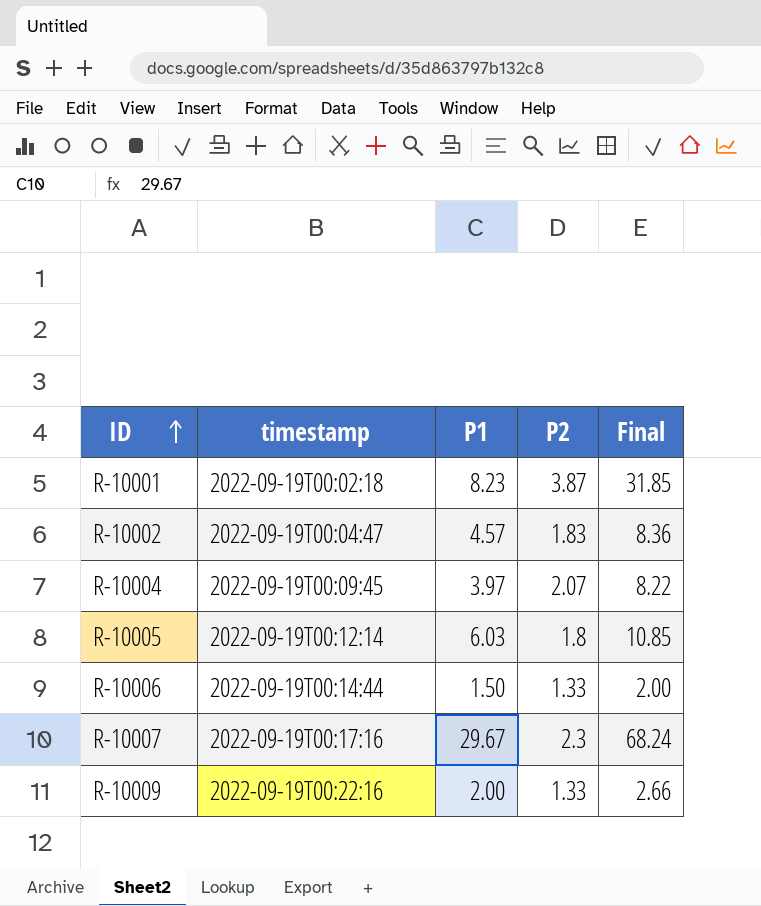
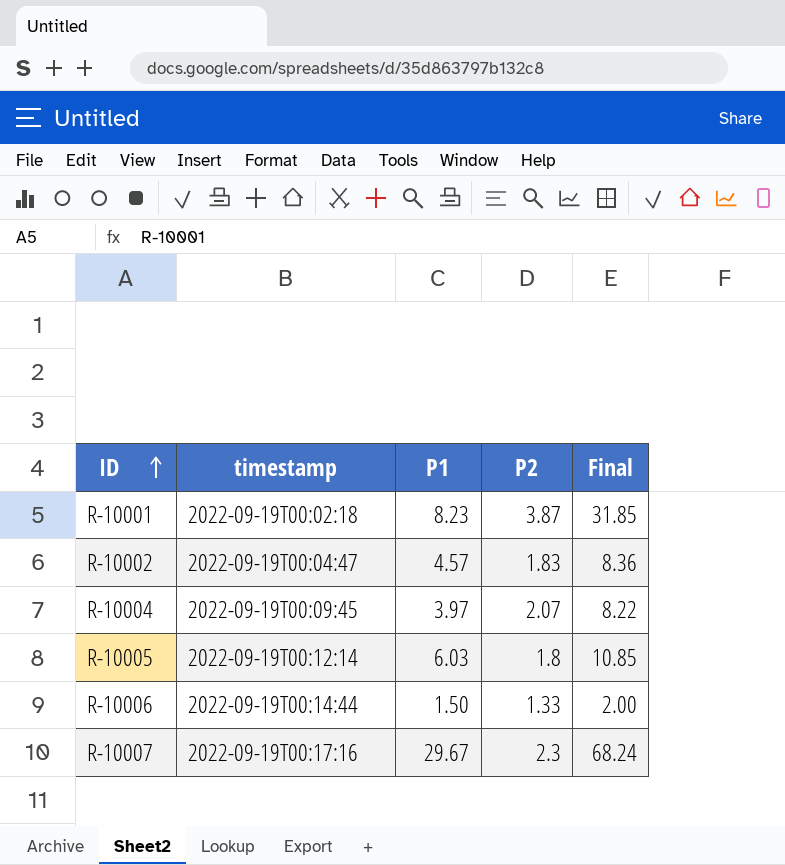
row R-10009: 2022-09-19T00:22:16 | 2.00 | 1.33 | 2.66 -> none

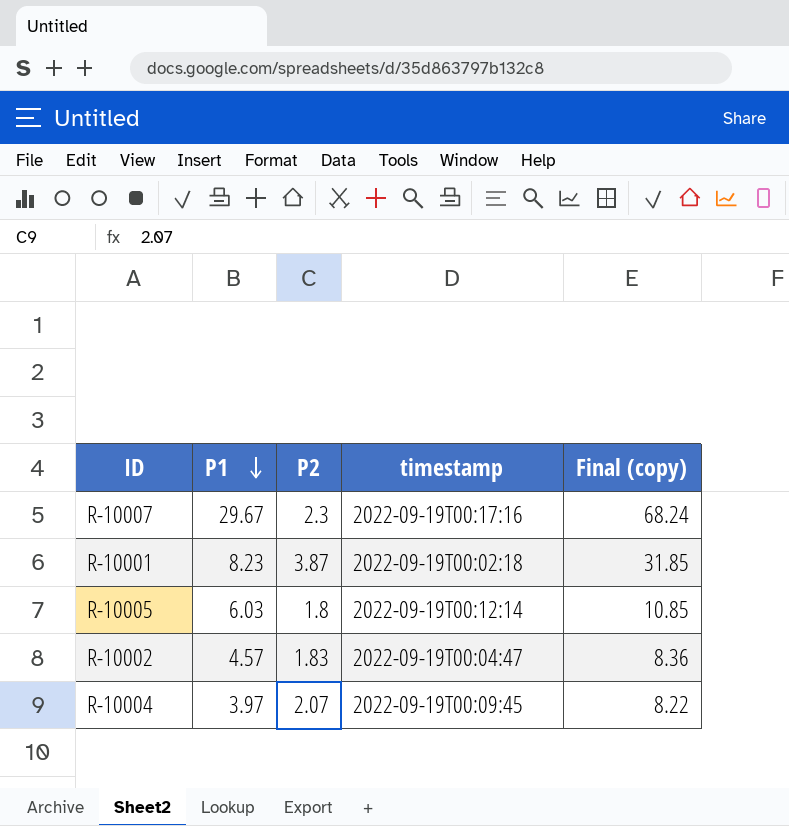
row order: ID ascending -> P1 descending
column timestamp | position: 2 -> 4
column name: Final -> Final (copy)
row R-10006: 2022-09-19T00:14:44 | 1.50 | 1.33 | 2.00 -> none

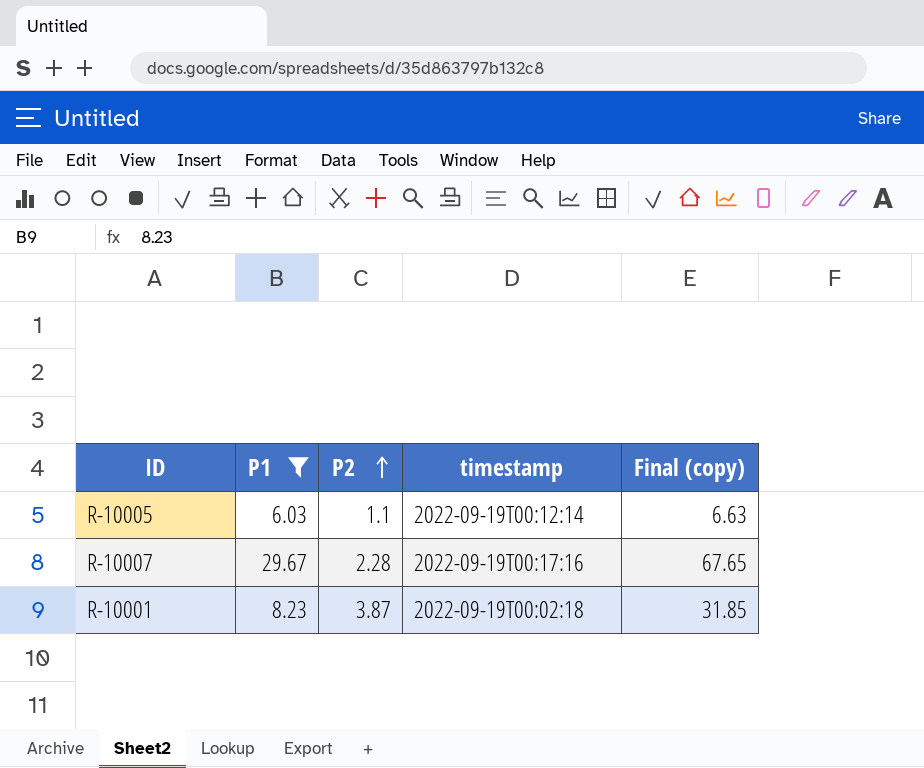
filter: none -> P1 >= 6.03
row order: P1 descending -> P2 ascending
R-10005 | P2: 1.8 -> 1.1
R-10005 | Final (copy): 10.85 -> 6.63
R-10007 | P2: 2.3 -> 2.28
R-10007 | Final (copy): 68.24 -> 67.65

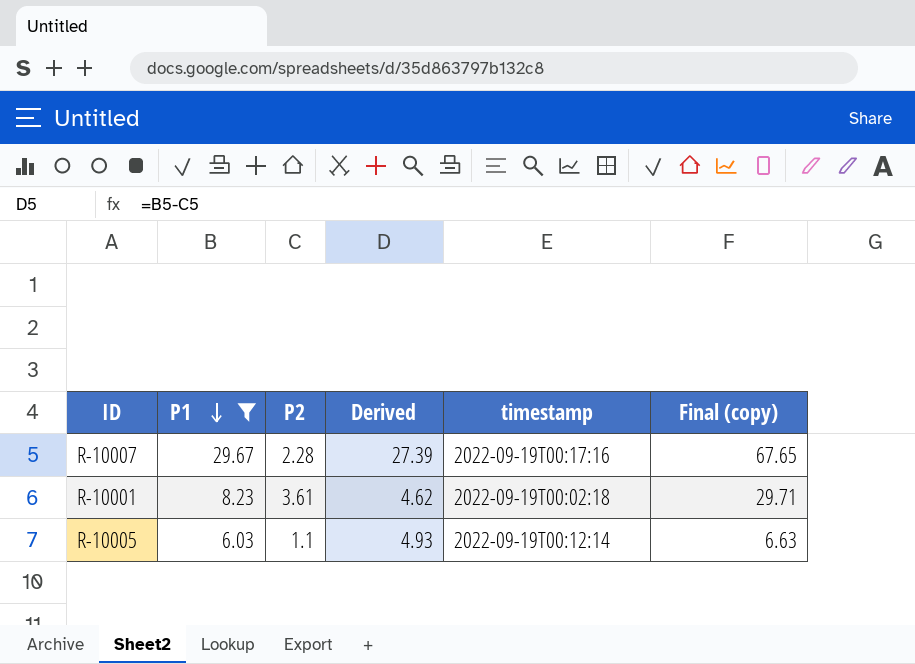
row order: P2 ascending -> P1 descending
column Derived | formula: none -> [P1] - [P2]
R-10001 | P2: 3.87 -> 3.61
R-10001 | Final (copy): 31.85 -> 29.71

